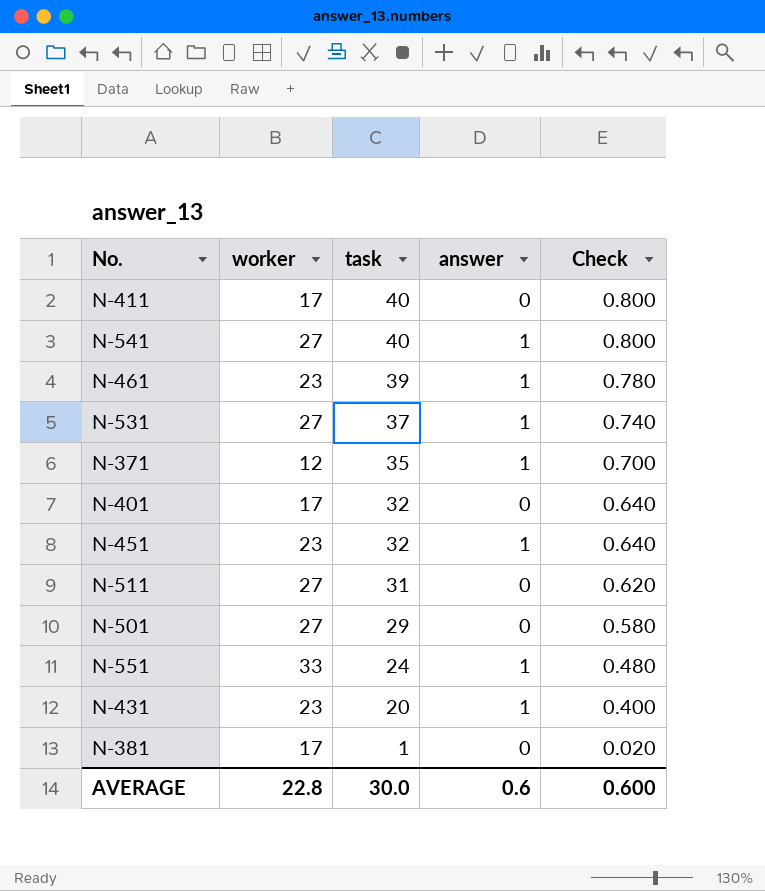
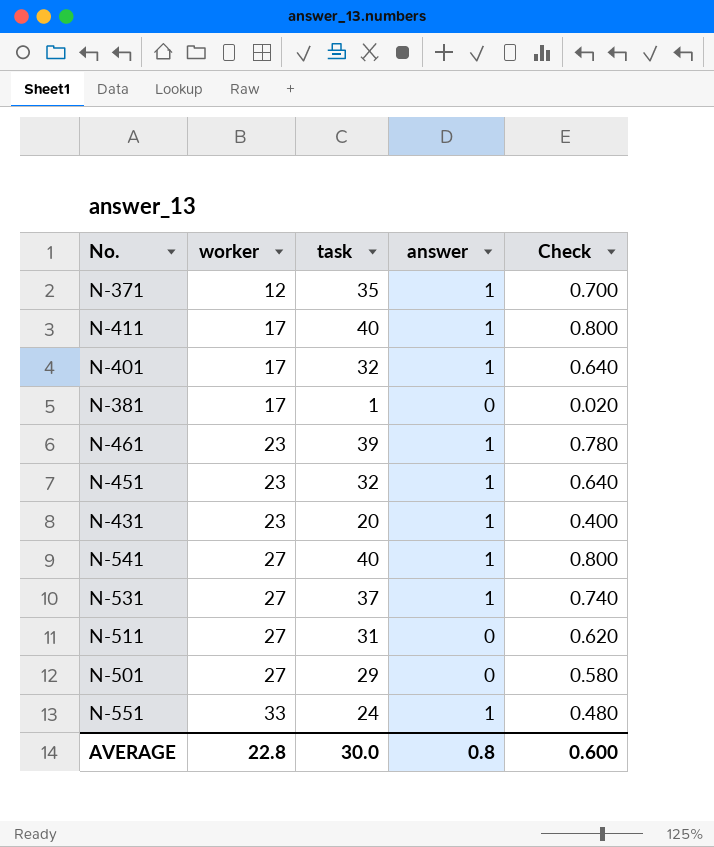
row order: task descending -> worker ascending
N-411 | answer: 0 -> 1
N-401 | answer: 0 -> 1
AVERAGE | answer: 0.6 -> 0.8

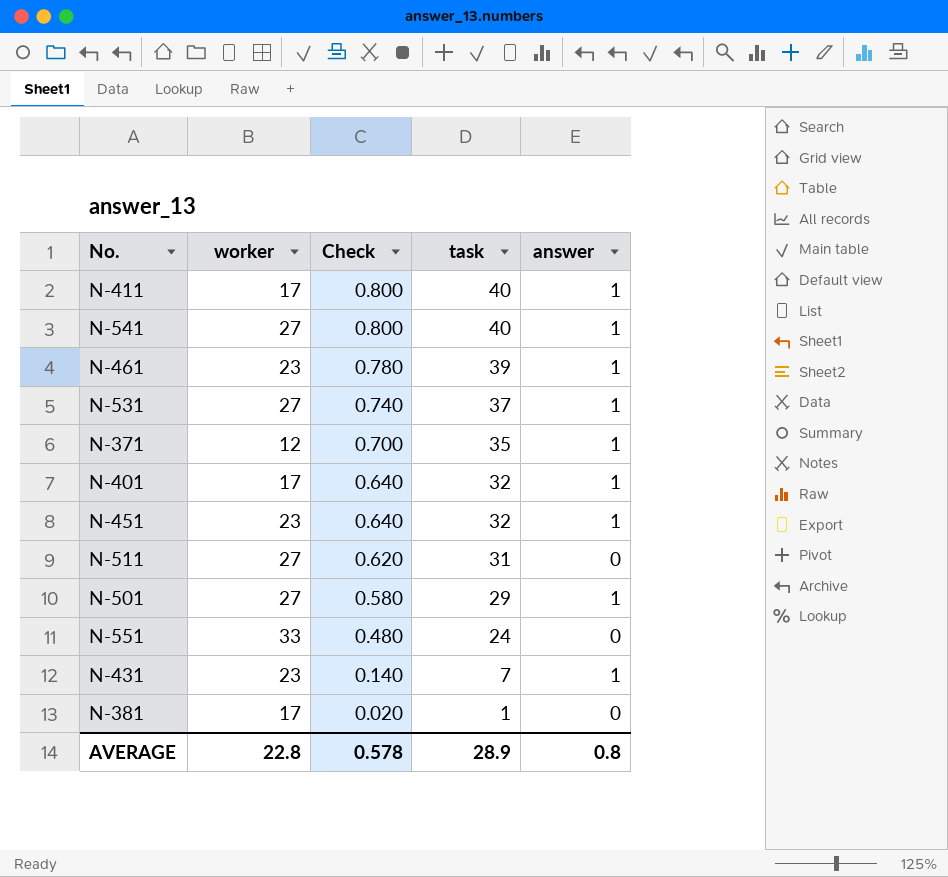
row order: worker ascending -> Check descending
column Check | position: 5 -> 3
N-501 | answer: 0 -> 1
N-551 | answer: 1 -> 0
N-431 | Check: 0.400 -> 0.140
N-431 | task: 20 -> 7
AVERAGE | Check: 0.600 -> 0.578
AVERAGE | task: 30.0 -> 28.9

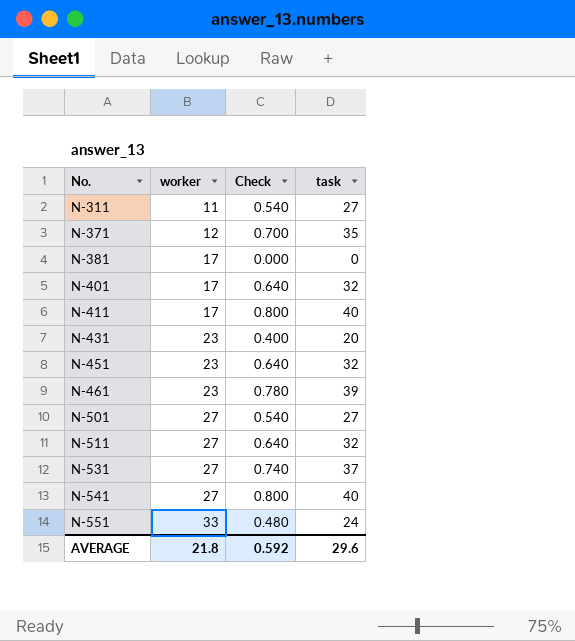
row order: Check descending -> No. ascending
column answer | position: 5 -> none
row N-311: none -> 11 | 0.540 | 27
N-381 | Check: 0.020 -> 0.000
N-381 | task: 1 -> 0
N-431 | Check: 0.140 -> 0.400
N-431 | task: 7 -> 20
N-501 | Check: 0.580 -> 0.540
N-501 | task: 29 -> 27
N-511 | Check: 0.620 -> 0.640
N-511 | task: 31 -> 32
AVERAGE | worker: 22.8 -> 21.8
AVERAGE | Check: 0.578 -> 0.592
AVERAGE | task: 28.9 -> 29.6

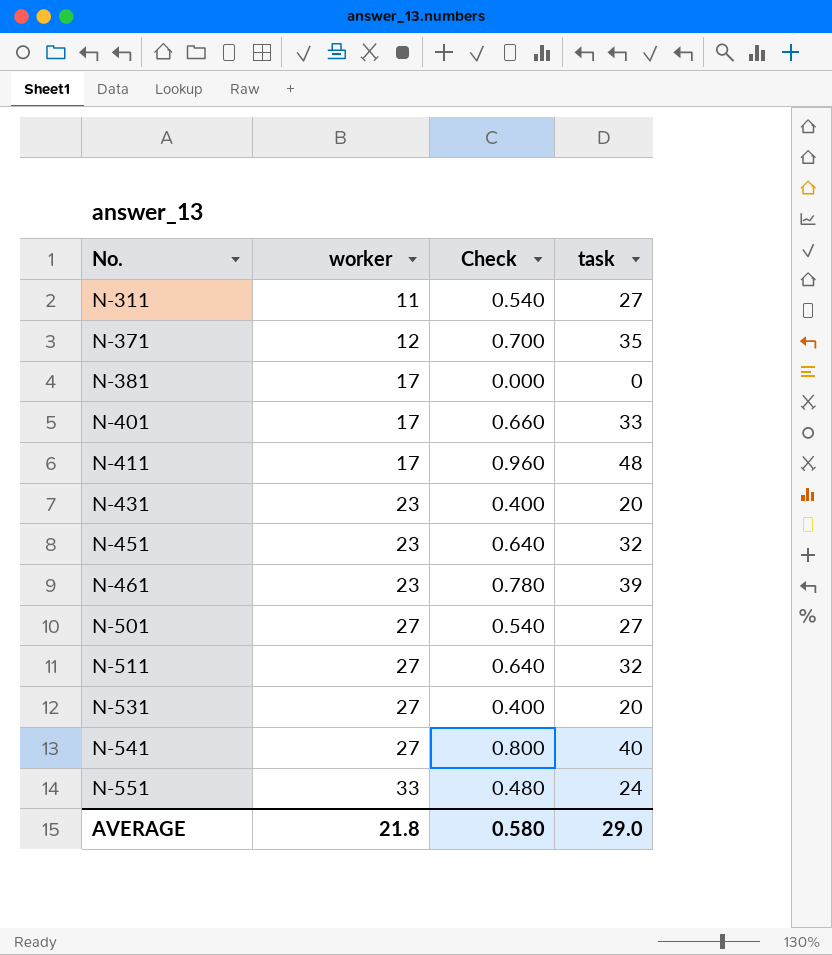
N-401 | Check: 0.640 -> 0.660
N-401 | task: 32 -> 33
N-411 | Check: 0.800 -> 0.960
N-411 | task: 40 -> 48
N-531 | Check: 0.740 -> 0.400
N-531 | task: 37 -> 20
AVERAGE | Check: 0.592 -> 0.580
AVERAGE | task: 29.6 -> 29.0

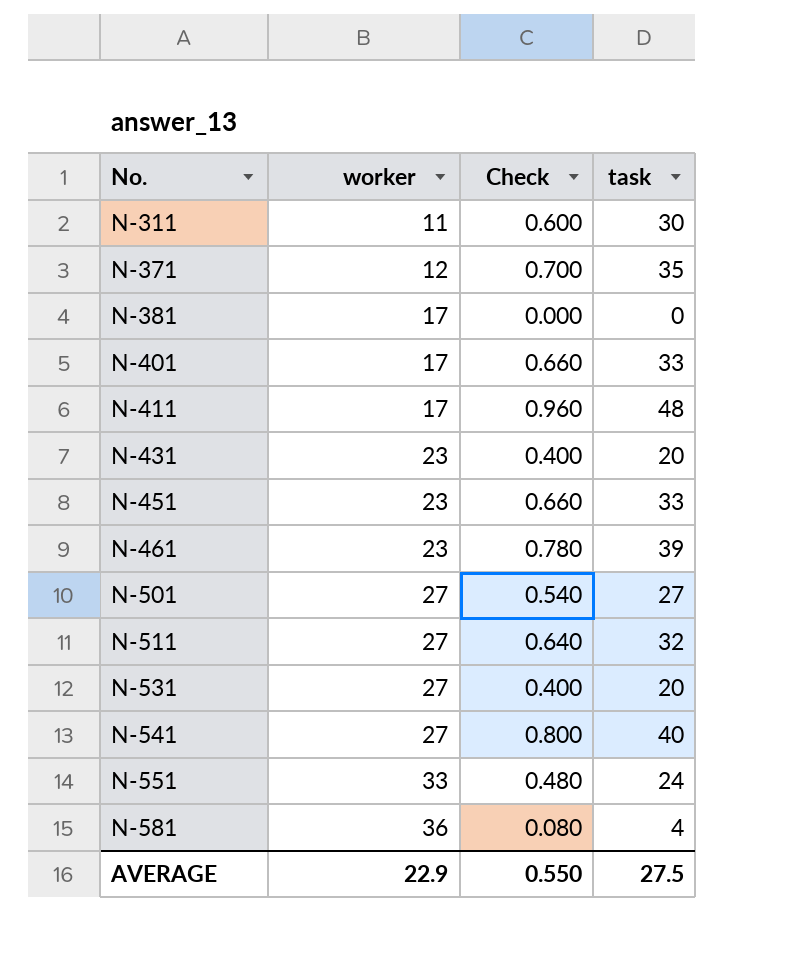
N-311 | Check: 0.540 -> 0.600
N-311 | task: 27 -> 30
N-451 | Check: 0.640 -> 0.660
N-451 | task: 32 -> 33
row N-581: none -> 36 | 0.080 | 4
AVERAGE | worker: 21.8 -> 22.9
AVERAGE | Check: 0.580 -> 0.550
AVERAGE | task: 29.0 -> 27.5

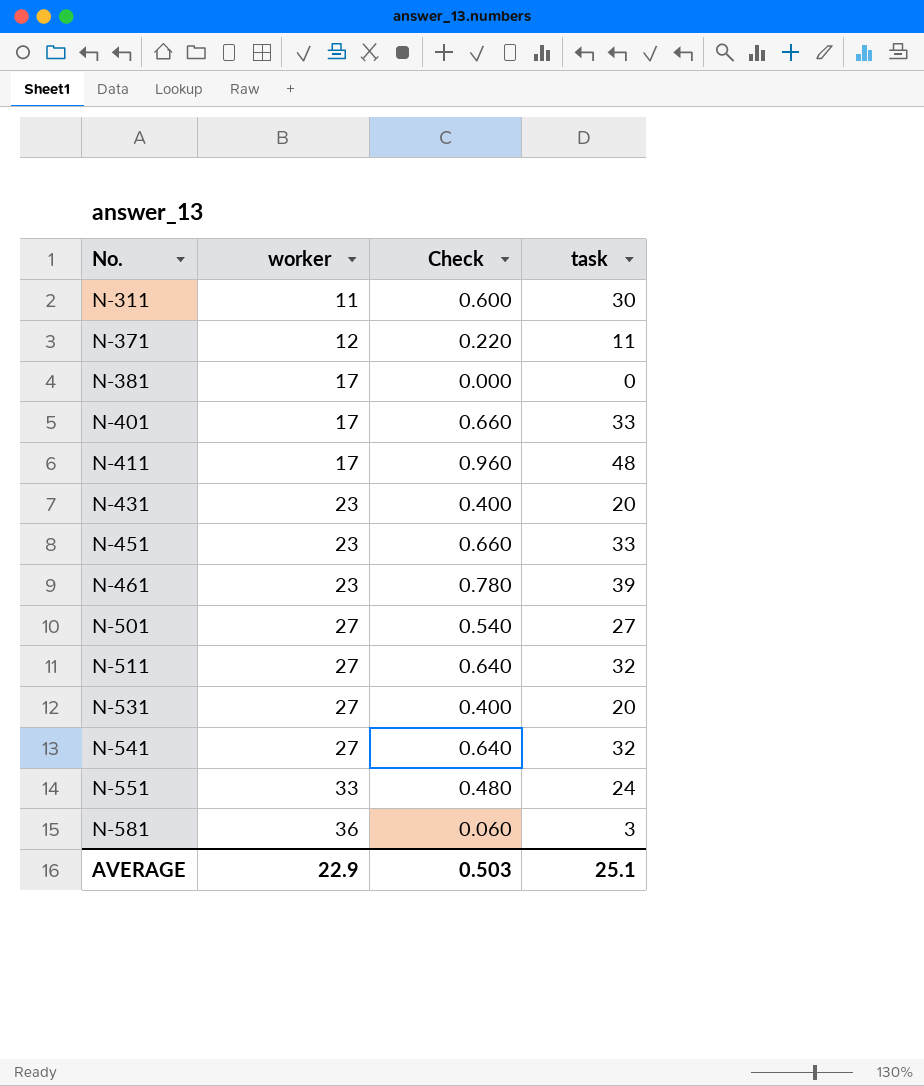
N-371 | Check: 0.700 -> 0.220
N-371 | task: 35 -> 11
N-541 | Check: 0.800 -> 0.640
N-541 | task: 40 -> 32
N-581 | Check: 0.080 -> 0.060
N-581 | task: 4 -> 3
AVERAGE | Check: 0.550 -> 0.503
AVERAGE | task: 27.5 -> 25.1

